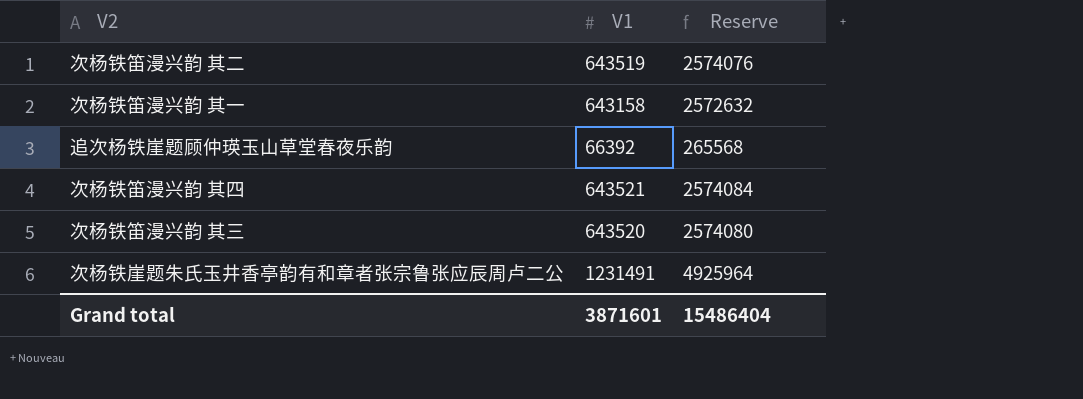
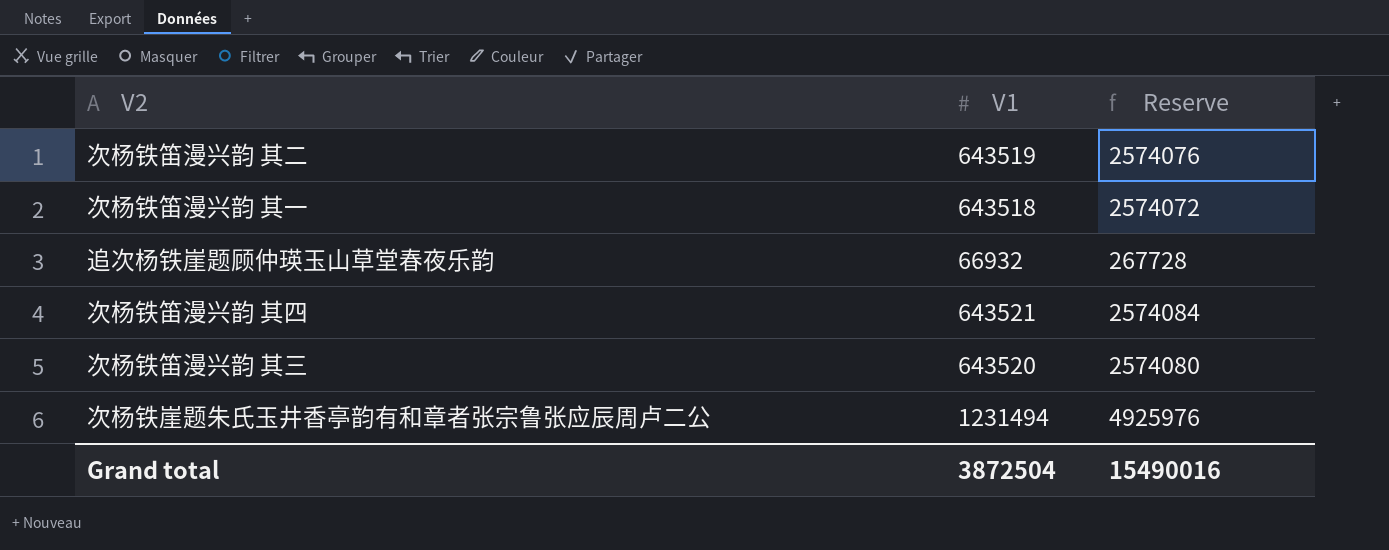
次杨铁笛漫兴韵 其一 | V1: 643158 -> 643518
次杨铁笛漫兴韵 其一 | Reserve: 2572632 -> 2574072
追次杨铁崖题顾仲瑛玉山草堂春夜乐韵 | V1: 66392 -> 66932
追次杨铁崖题顾仲瑛玉山草堂春夜乐韵 | Reserve: 265568 -> 267728
次杨铁崖题朱氏玉井香亭韵有和章者张宗鲁张应辰周卢二公 | V1: 1231491 -> 1231494
次杨铁崖题朱氏玉井香亭韵有和章者张宗鲁张应辰周卢二公 | Reserve: 4925964 -> 4925976
Grand total | V1: 3871601 -> 3872504
Grand total | Reserve: 15486404 -> 15490016

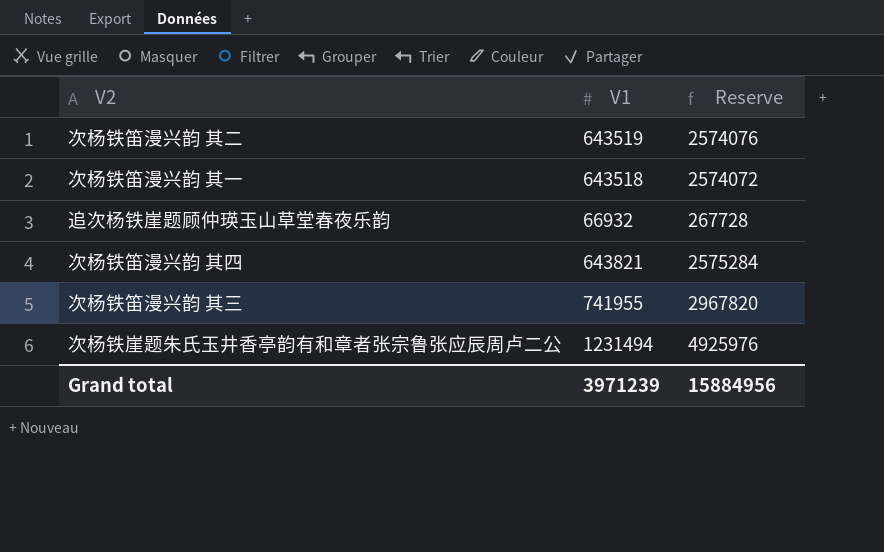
次杨铁笛漫兴韵 其四 | V1: 643521 -> 643821
次杨铁笛漫兴韵 其四 | Reserve: 2574084 -> 2575284
次杨铁笛漫兴韵 其三 | V1: 643520 -> 741955
次杨铁笛漫兴韵 其三 | Reserve: 2574080 -> 2967820
Grand total | V1: 3872504 -> 3971239
Grand total | Reserve: 15490016 -> 15884956

